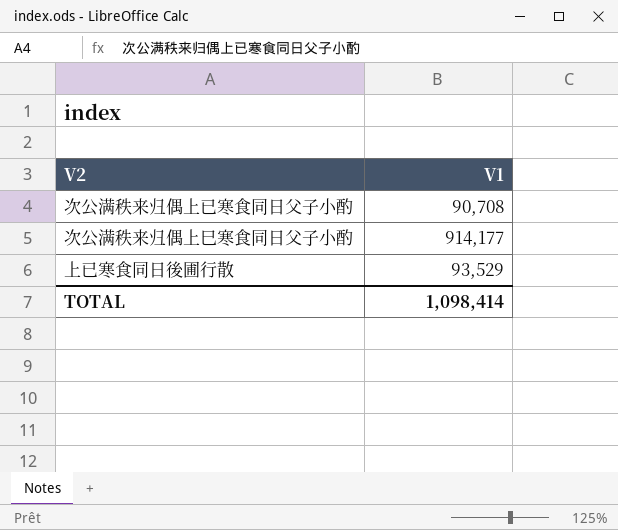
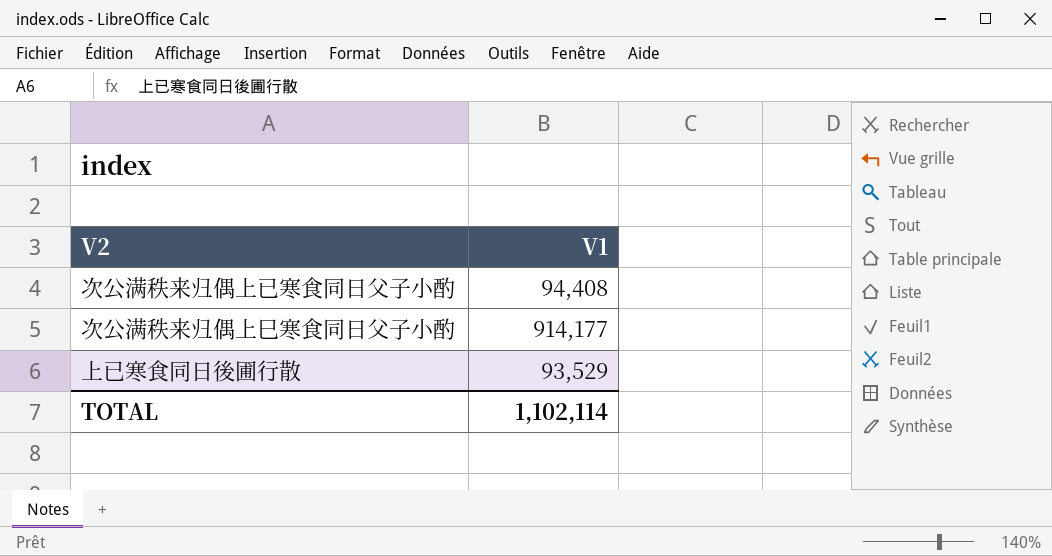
次公满秩来归偶上已寒食同日父子小酌 | V1: 90,708 -> 94,408
TOTAL | V1: 1,098,414 -> 1,102,114

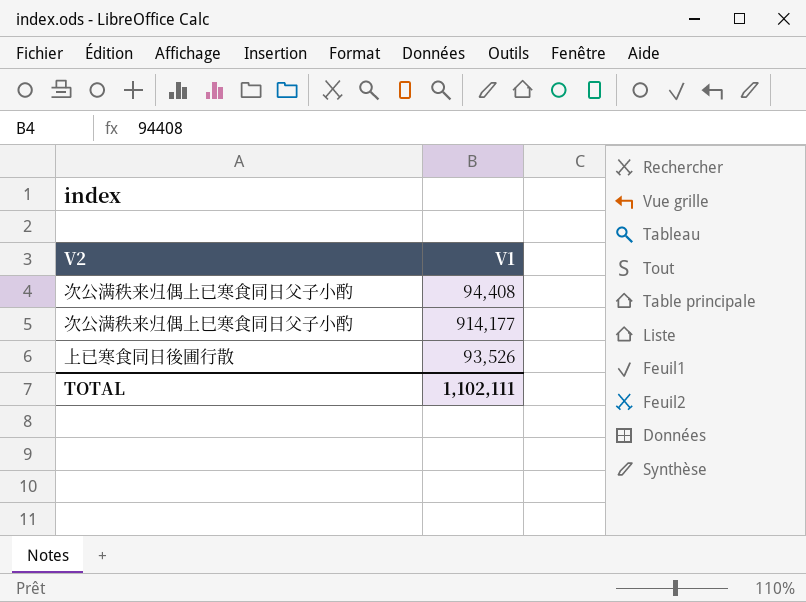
上已寒食同日後圃行散 | V1: 93,529 -> 93,526
TOTAL | V1: 1,102,114 -> 1,102,111

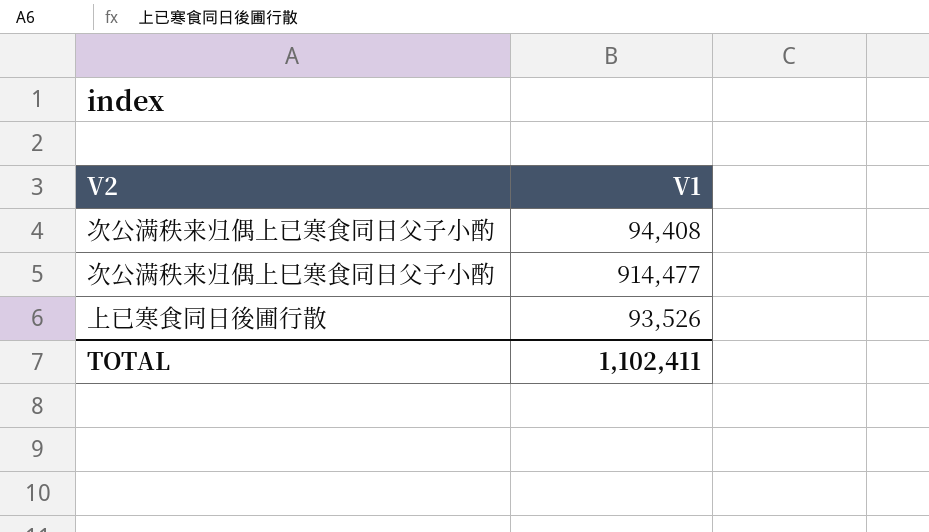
次公满秩来归偶上巳寒食同日父子小酌 | V1: 914,177 -> 914,477
TOTAL | V1: 1,102,111 -> 1,102,411

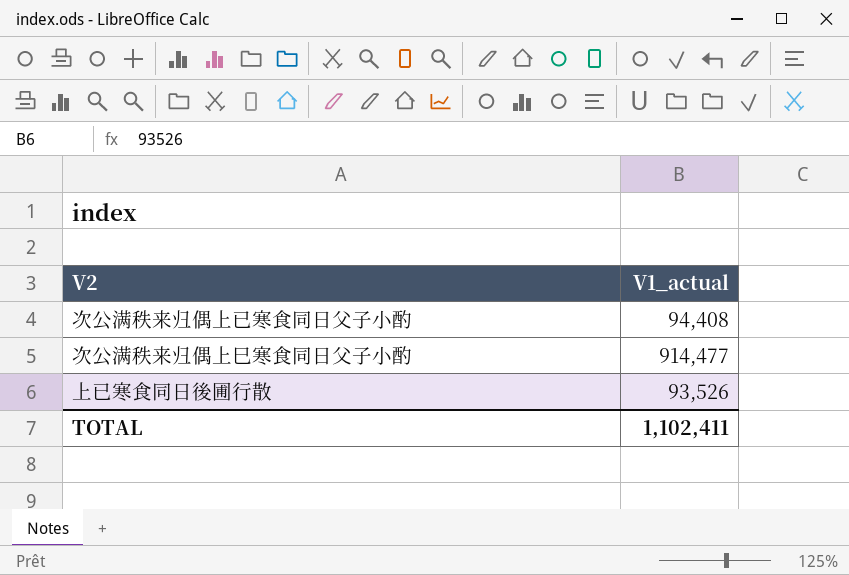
column name: V1 -> V1_actual

